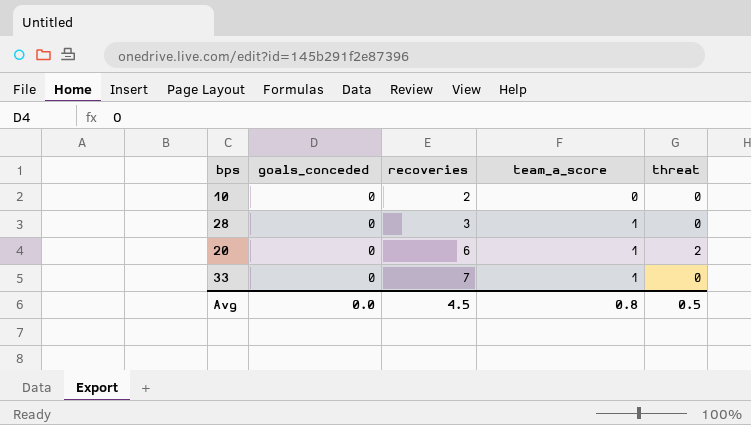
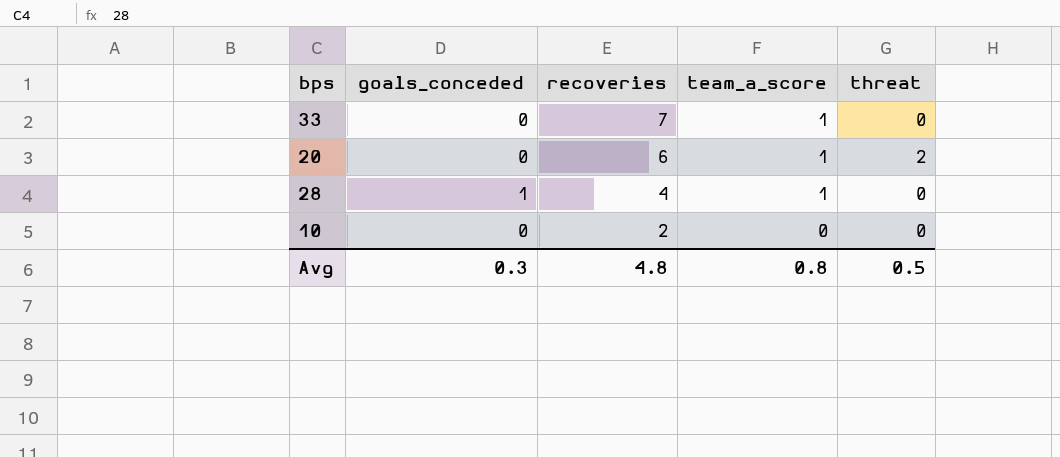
row order: recoveries ascending -> recoveries descending
28 | goals_conceded: 0 -> 1
28 | recoveries: 3 -> 4
Avg | goals_conceded: 0.0 -> 0.3
Avg | recoveries: 4.5 -> 4.8

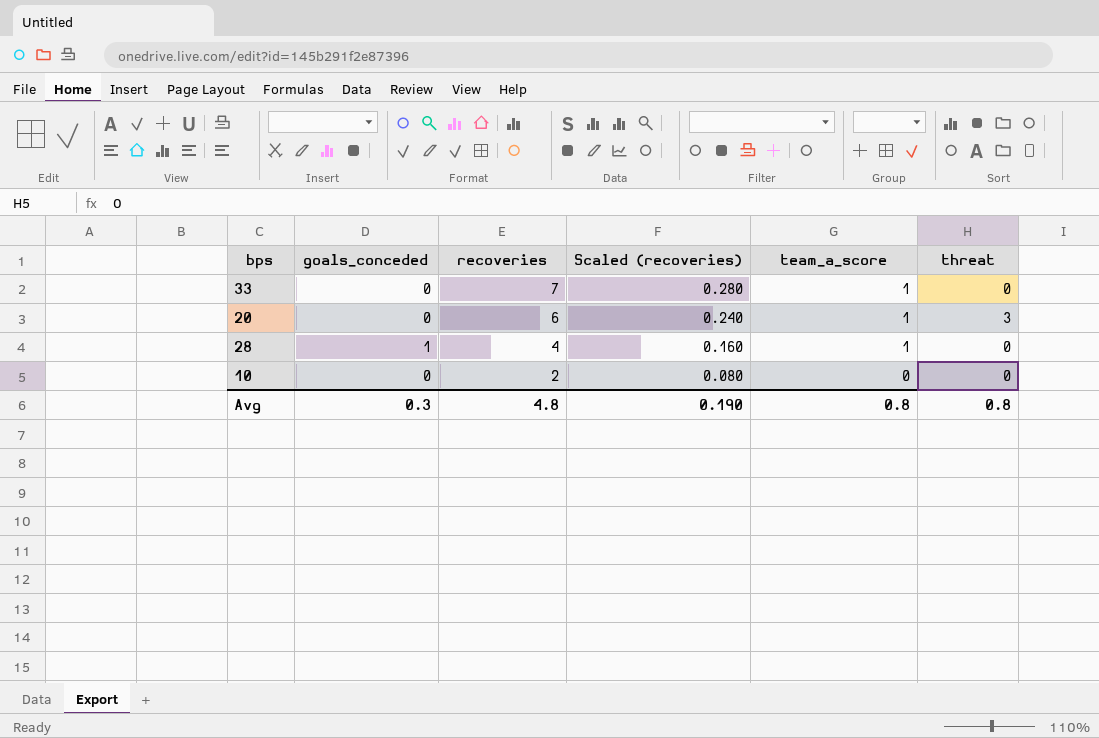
column Scaled (recoveries) | formula: none -> [recoveries] * 0.04
20 | threat: 2 -> 3
Avg | threat: 0.5 -> 0.8

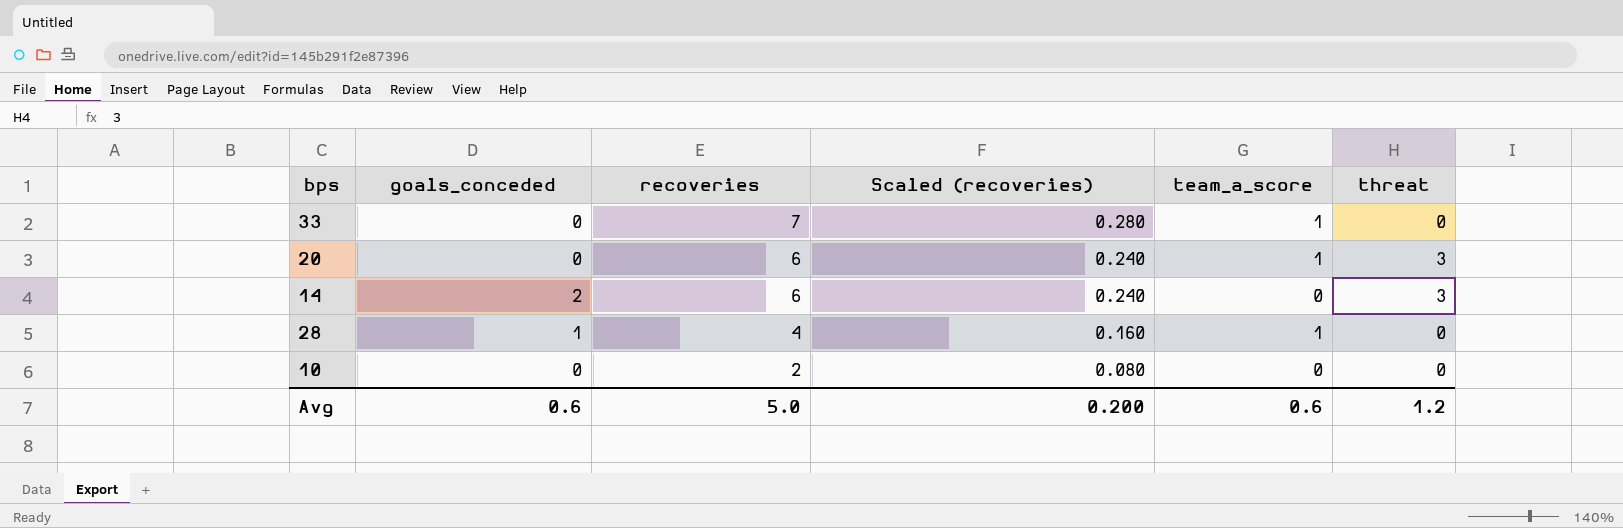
row 14: none -> 2 | 6 | 0.240 | 0 | 3
Avg | goals_conceded: 0.3 -> 0.6
Avg | recoveries: 4.8 -> 5.0
Avg | Scaled (recoveries): 0.190 -> 0.200
Avg | team_a_score: 0.8 -> 0.6
Avg | threat: 0.8 -> 1.2

